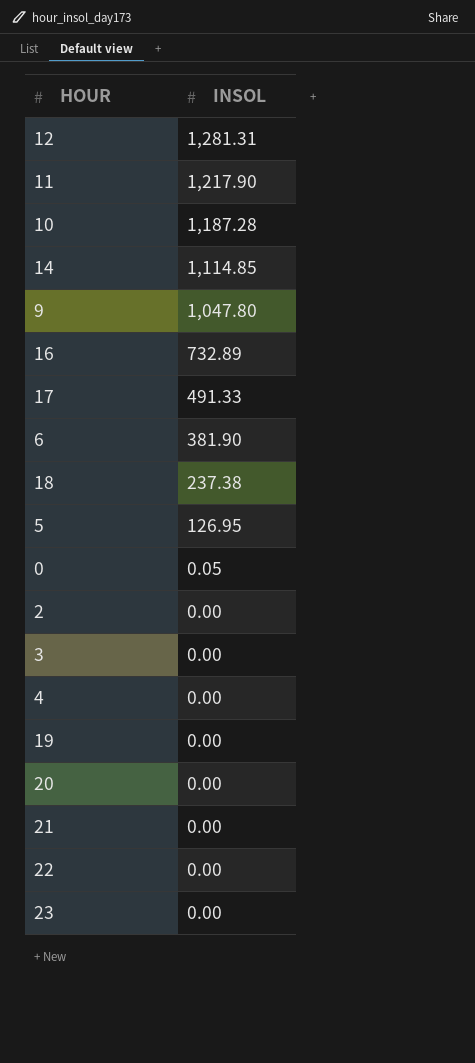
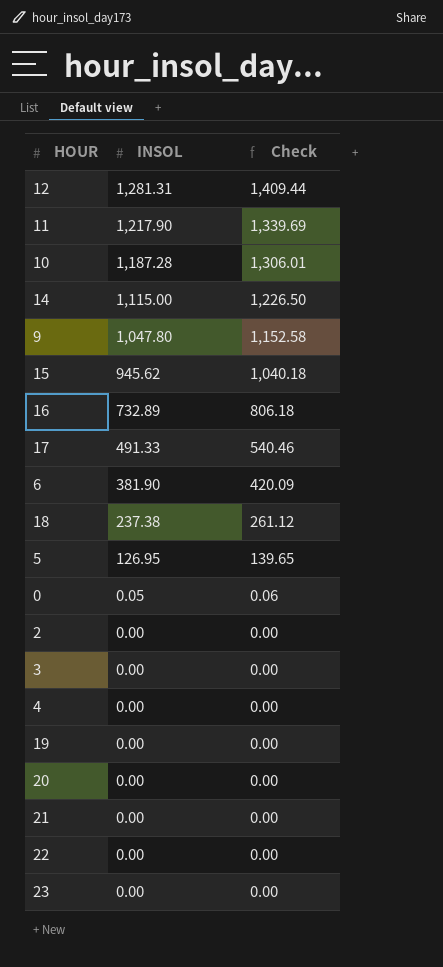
column Check | formula: none -> [INSOL] * 1.1
14 | INSOL: 1,114.85 -> 1,115.00
row 15: none -> 945.62 | 1,040.18

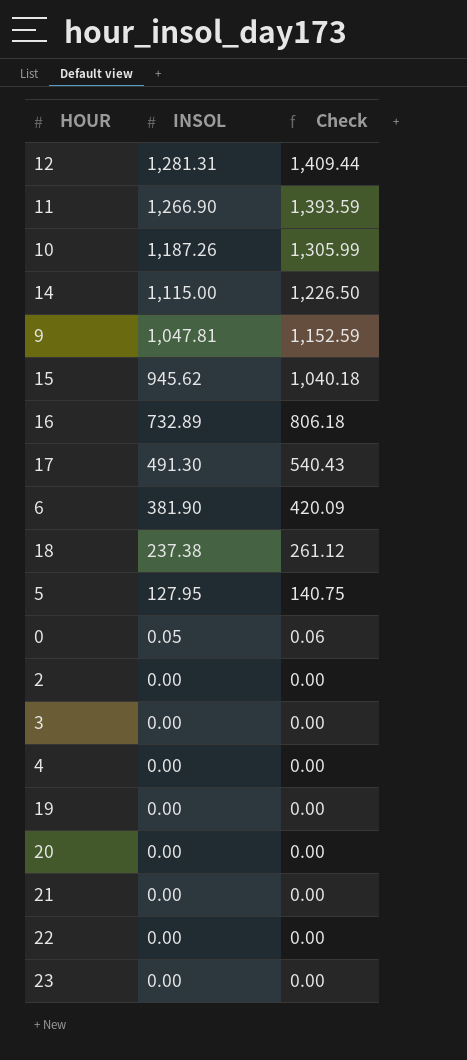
11 | INSOL: 1,217.90 -> 1,266.90
11 | Check: 1,339.69 -> 1,393.59
10 | INSOL: 1,187.28 -> 1,187.26
10 | Check: 1,306.01 -> 1,305.99
9 | INSOL: 1,047.80 -> 1,047.81
9 | Check: 1,152.58 -> 1,152.59
17 | INSOL: 491.33 -> 491.30
17 | Check: 540.46 -> 540.43
5 | INSOL: 126.95 -> 127.95
5 | Check: 139.65 -> 140.75

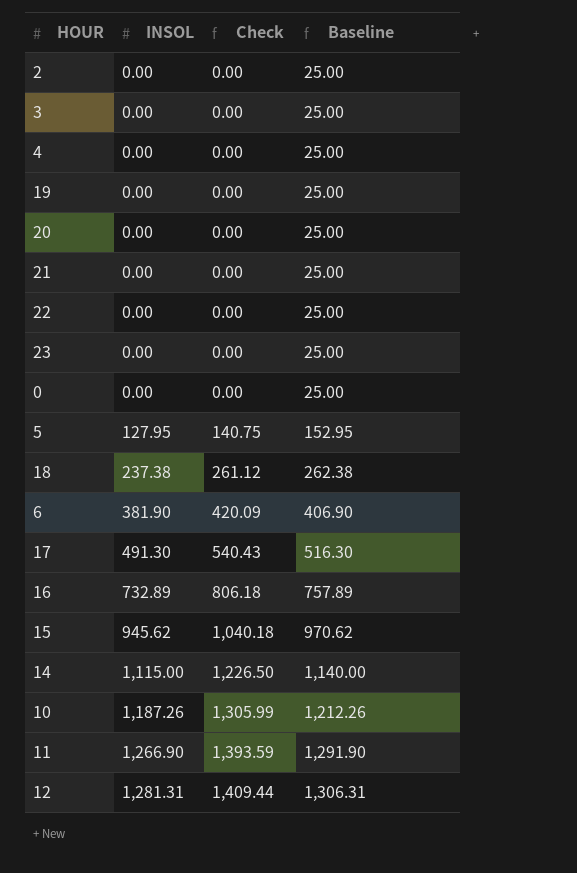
row order: INSOL descending -> INSOL ascending
column Baseline | formula: none -> [INSOL] + 25
row 9: 1,047.81 | 1,152.59 -> none
0 | INSOL: 0.05 -> 0.00
0 | Check: 0.06 -> 0.00

